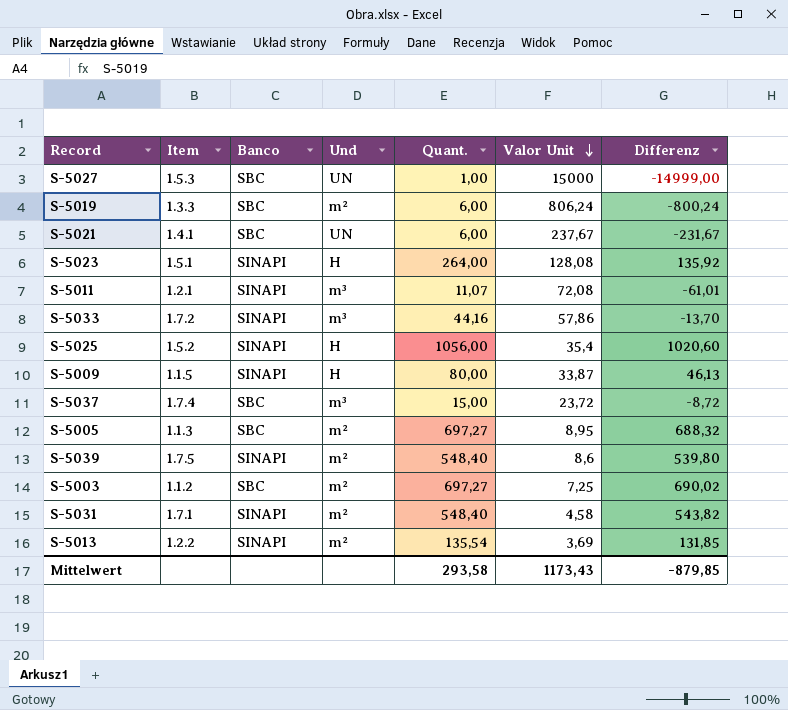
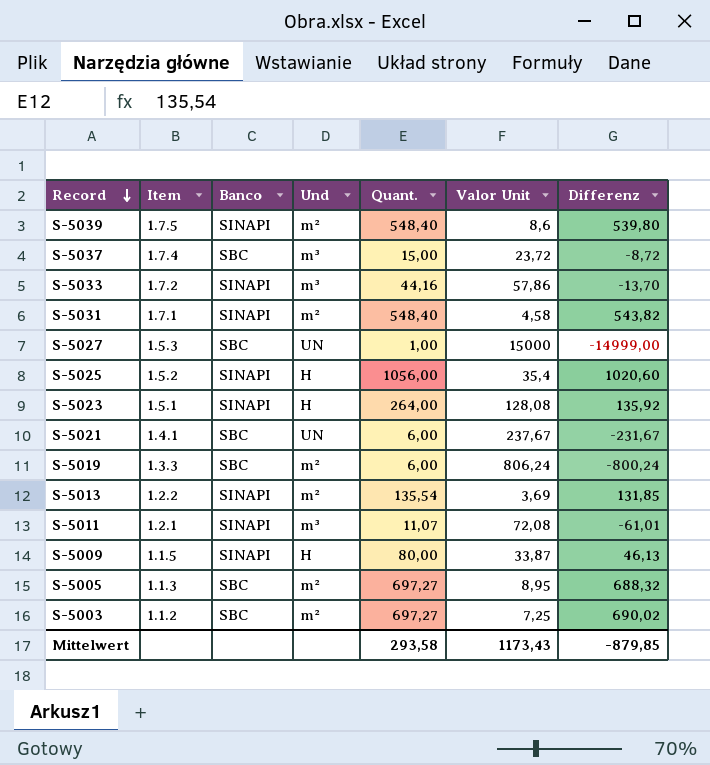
row order: Valor Unit descending -> Record descending

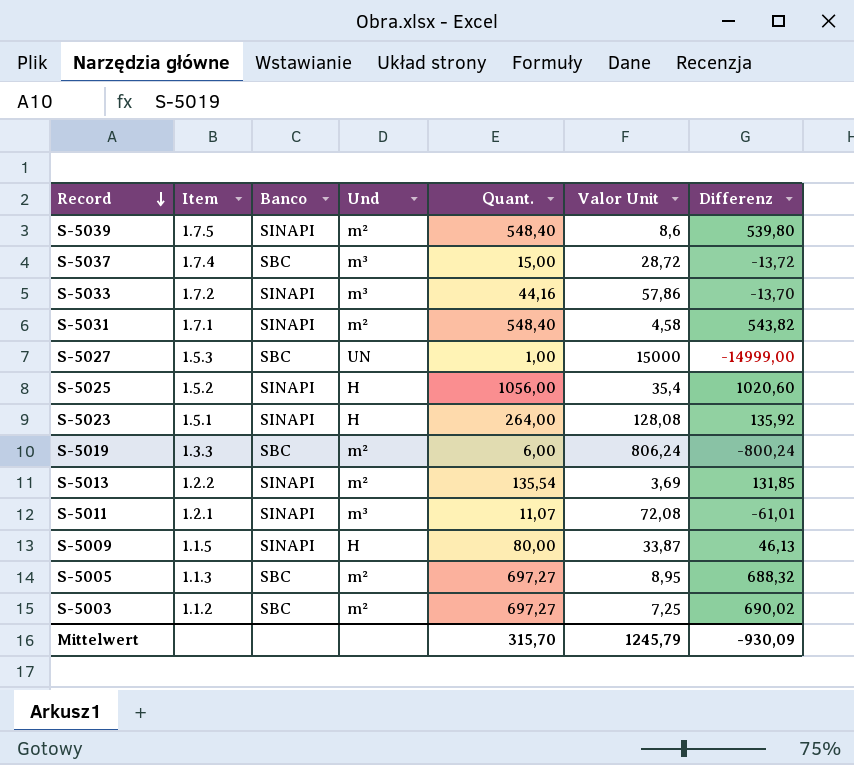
row S-5021: 1.4.1 | SBC | UN | 6,00 | 237,67 | -231,67 -> none
S-5037 | Valor Unit: 23,72 -> 28,72
S-5037 | Differenz: -8,72 -> -13,72
Mittelwert | Quant.: 293,58 -> 315,70
Mittelwert | Valor Unit: 1173,43 -> 1245,79
Mittelwert | Differenz: -879,85 -> -930,09

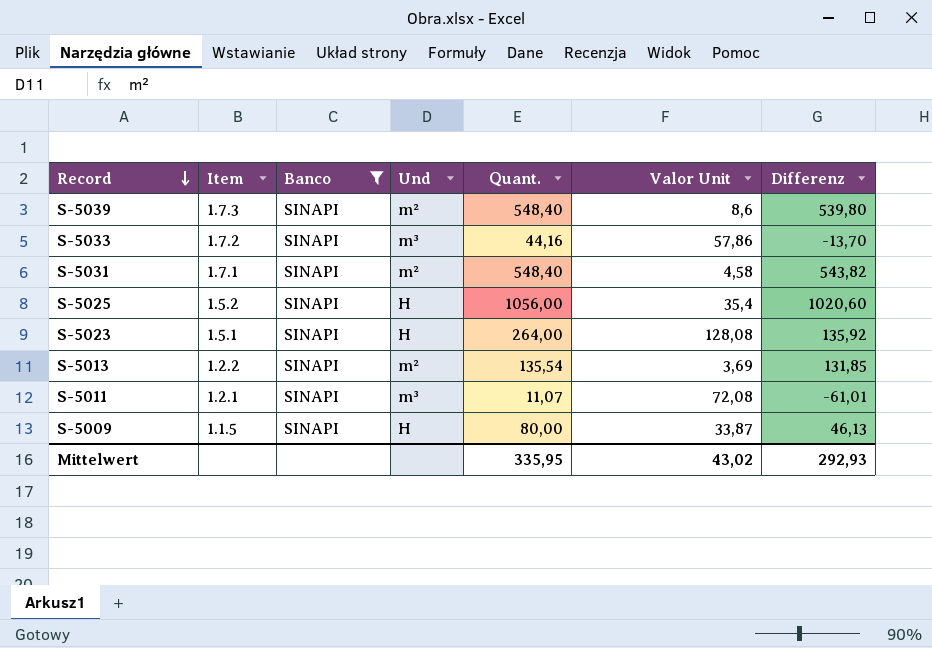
filter: none -> Banco = SINAPI
S-5039 | Item: 1.7.5 -> 1.7.3
Mittelwert | Quant.: 315,70 -> 335,95
Mittelwert | Valor Unit: 1245,79 -> 43,02
Mittelwert | Differenz: -930,09 -> 292,93

